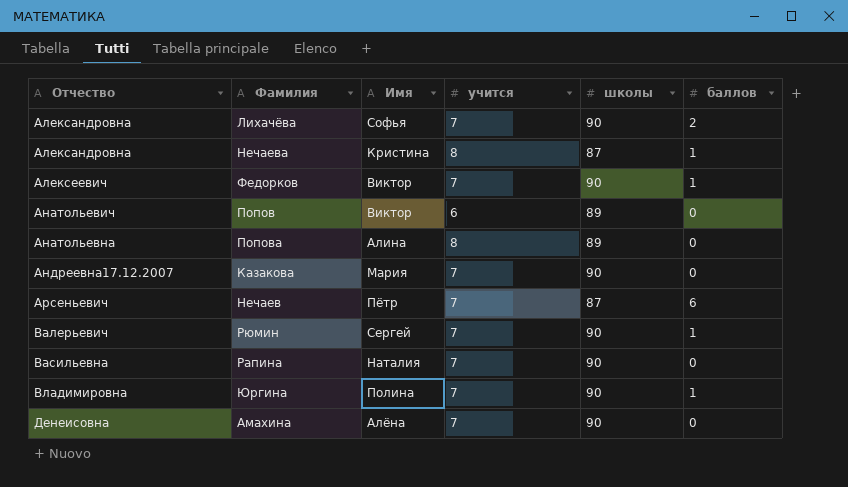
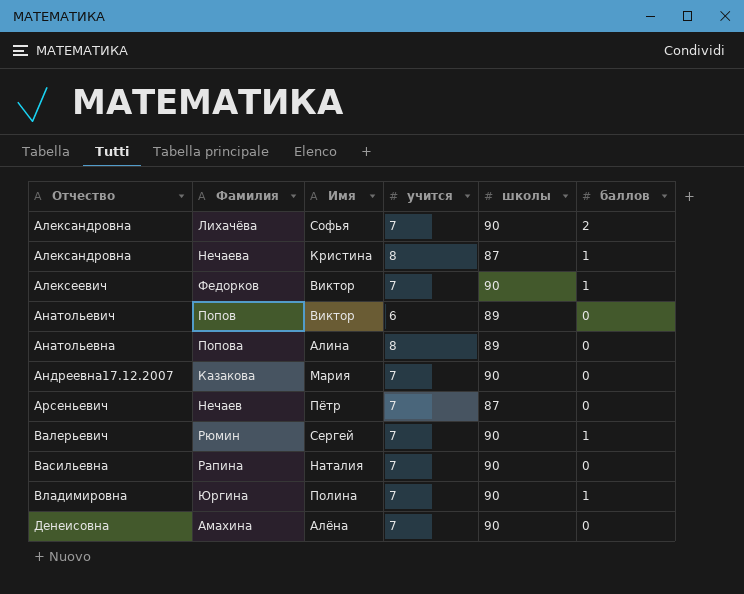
Нечаев | баллов: 6 -> 0

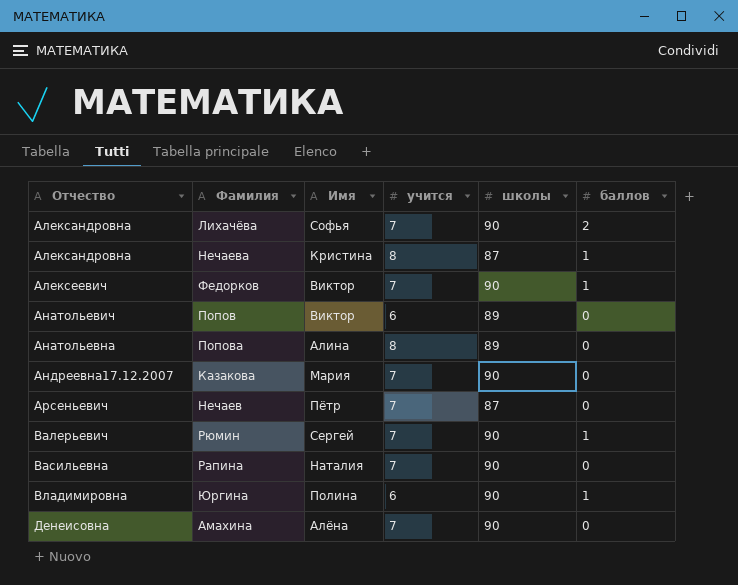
Юргина | учится: 7 -> 6

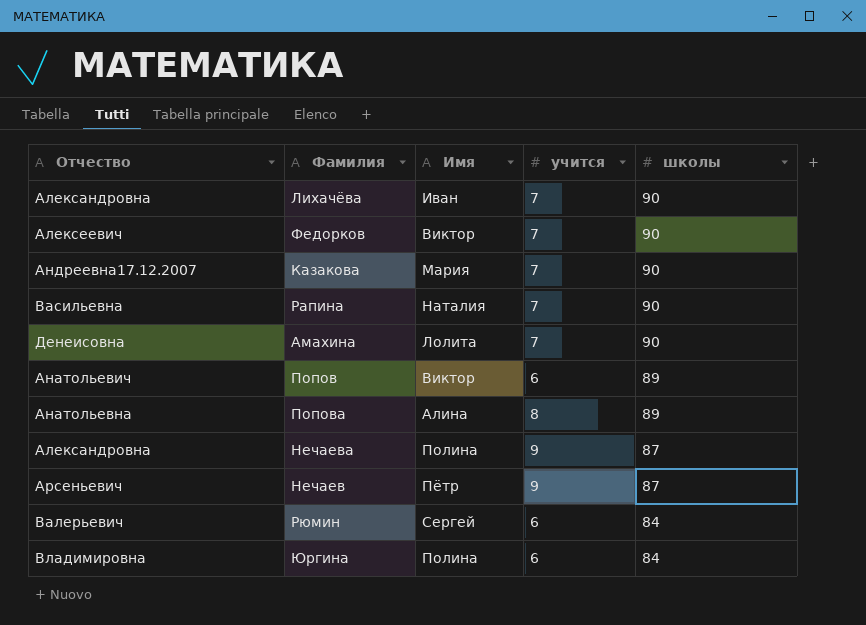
row order: Отчество ascending -> школы descending
column баллов | position: 6 -> none
Лихачёва | Имя: Софья -> Иван
Амахина | Имя: Алёна -> Лолита
Нечаева | Имя: Кристина -> Полина
Нечаева | учится: 8 -> 9
Нечаев | учится: 7 -> 9
Рюмин | учится: 7 -> 6
Рюмин | школы: 90 -> 84
Юргина | школы: 90 -> 84

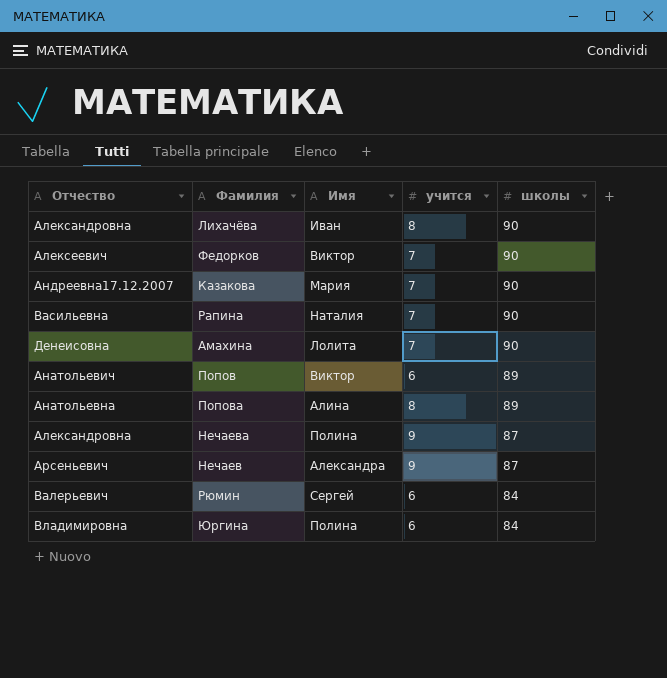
Лихачёва | учится: 7 -> 8
Нечаев | Имя: Пётр -> Александра

